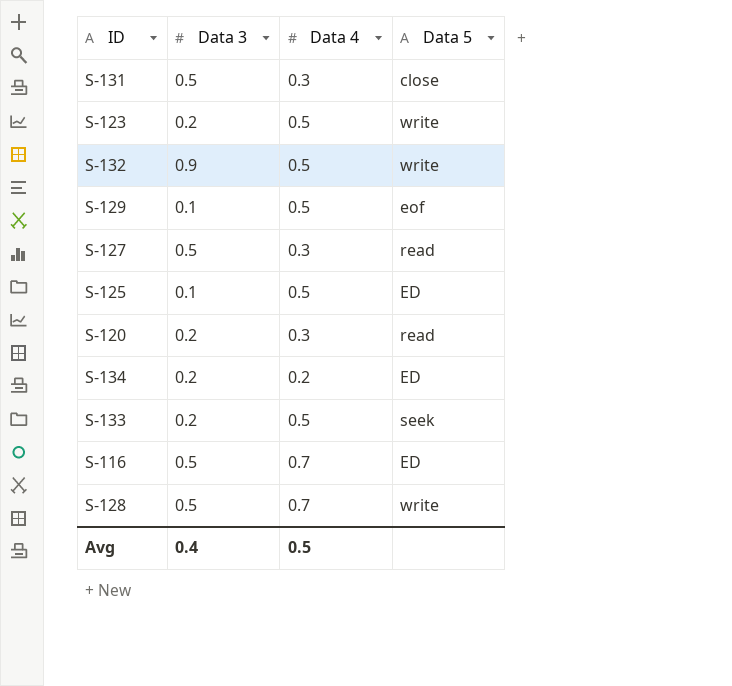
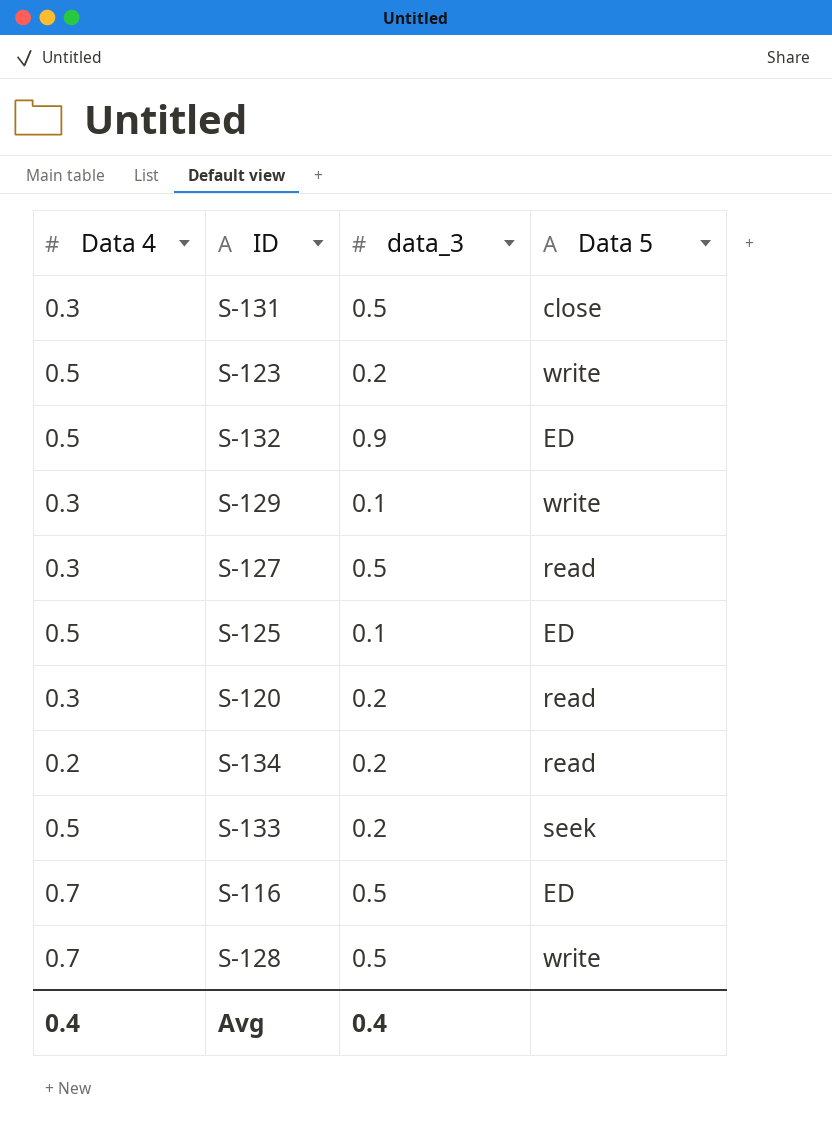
column Data 4 | position: 3 -> 1
column name: Data 3 -> data_3
S-132 | Data 5: write -> ED
S-129 | Data 4: 0.5 -> 0.3
S-129 | Data 5: eof -> write
S-134 | Data 5: ED -> read
Avg | Data 4: 0.5 -> 0.4

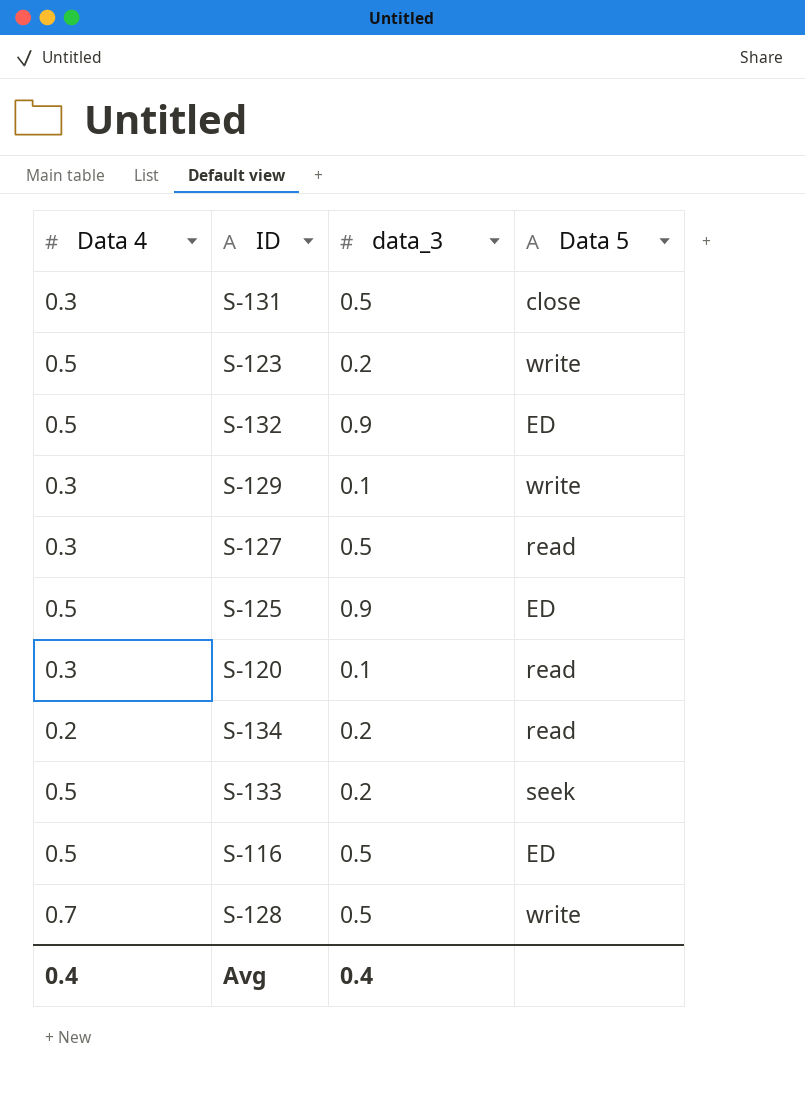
S-125 | data_3: 0.1 -> 0.9
S-120 | data_3: 0.2 -> 0.1
S-116 | Data 4: 0.7 -> 0.5

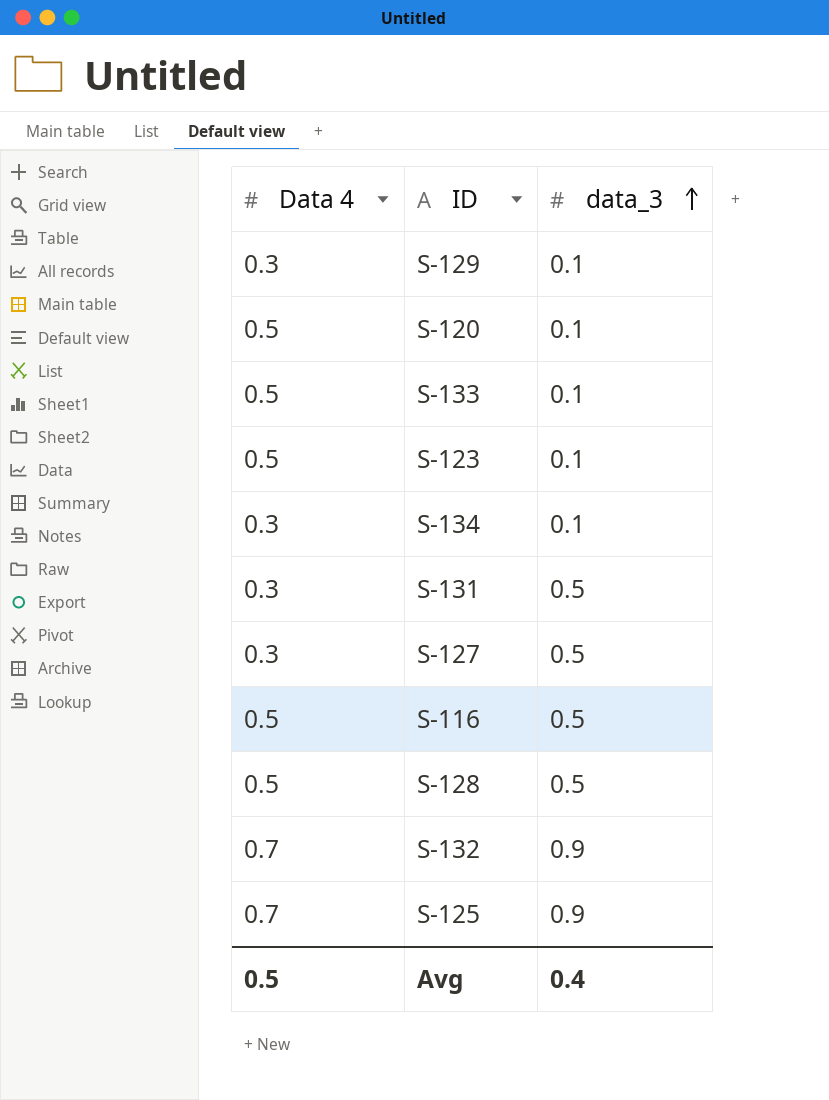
row order: none -> data_3 ascending
column Data 5 | position: 4 -> none
S-120 | Data 4: 0.3 -> 0.5
S-133 | data_3: 0.2 -> 0.1
S-123 | data_3: 0.2 -> 0.1
S-134 | Data 4: 0.2 -> 0.3
S-134 | data_3: 0.2 -> 0.1
S-128 | Data 4: 0.7 -> 0.5
S-132 | Data 4: 0.5 -> 0.7
S-125 | Data 4: 0.5 -> 0.7
Avg | Data 4: 0.4 -> 0.5

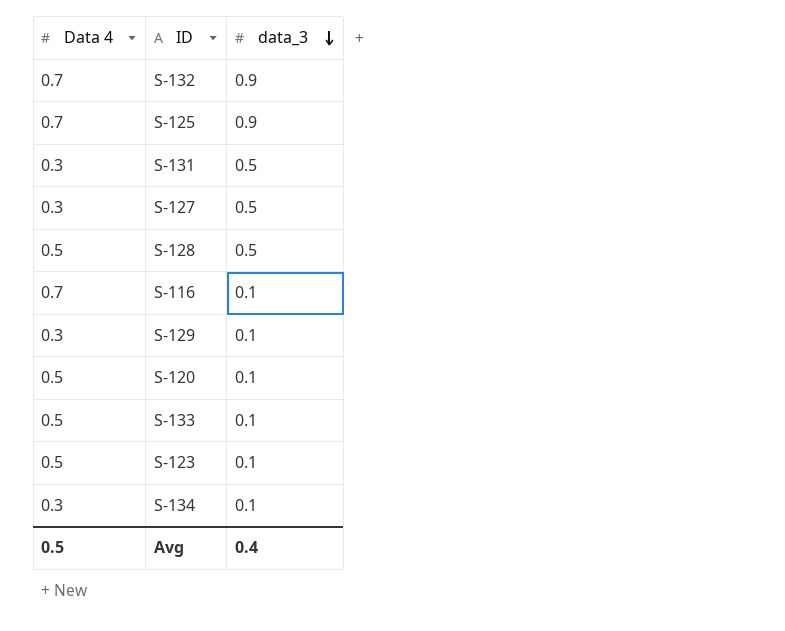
row order: data_3 ascending -> data_3 descending
S-116 | Data 4: 0.5 -> 0.7
S-116 | data_3: 0.5 -> 0.1

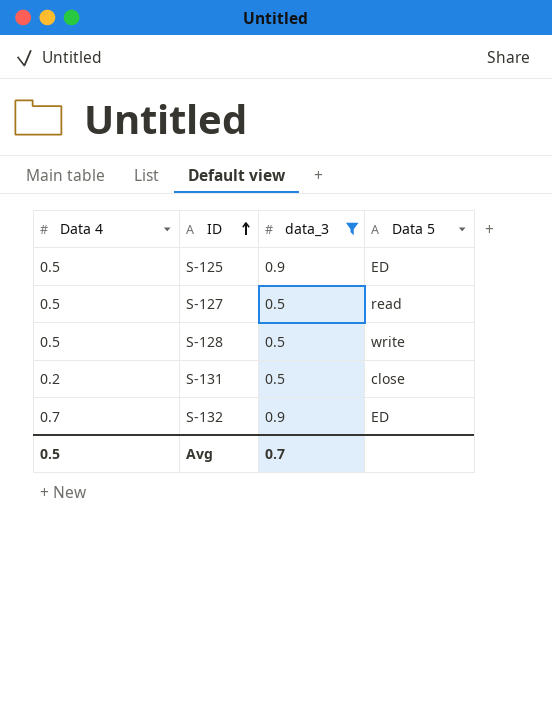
filter: none -> data_3 != 0.1
row order: data_3 descending -> ID ascending
column Data 5 | position: none -> 4
S-125 | Data 4: 0.7 -> 0.5
S-127 | Data 4: 0.3 -> 0.5
S-131 | Data 4: 0.3 -> 0.2
Avg | data_3: 0.4 -> 0.7

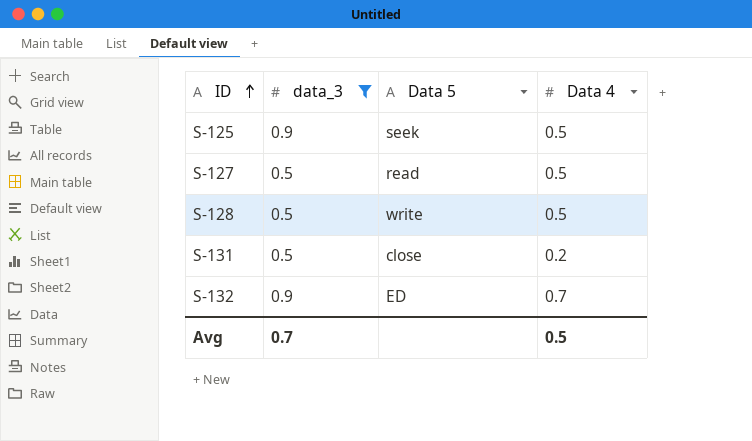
column Data 4 | position: 1 -> 4
S-125 | Data 5: ED -> seek

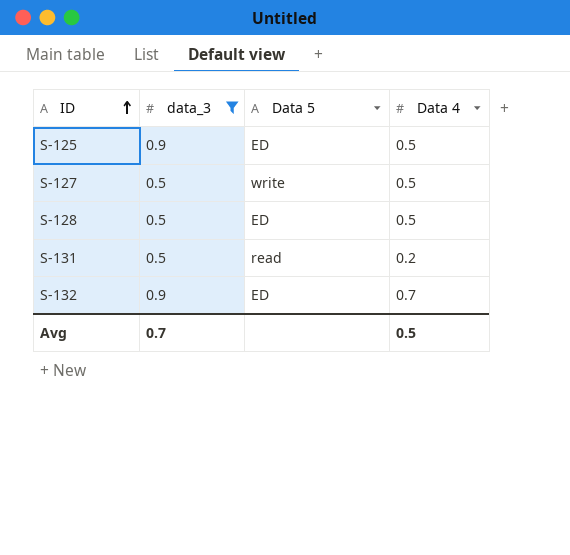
S-125 | Data 5: seek -> ED
S-127 | Data 5: read -> write
S-128 | Data 5: write -> ED
S-131 | Data 5: close -> read

